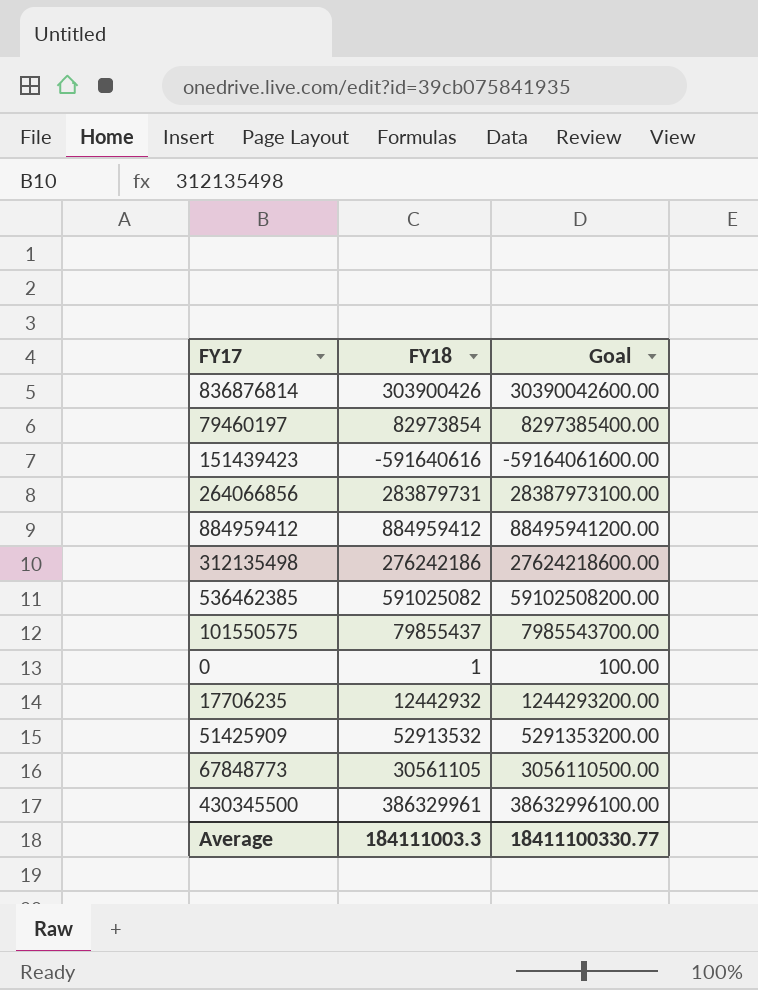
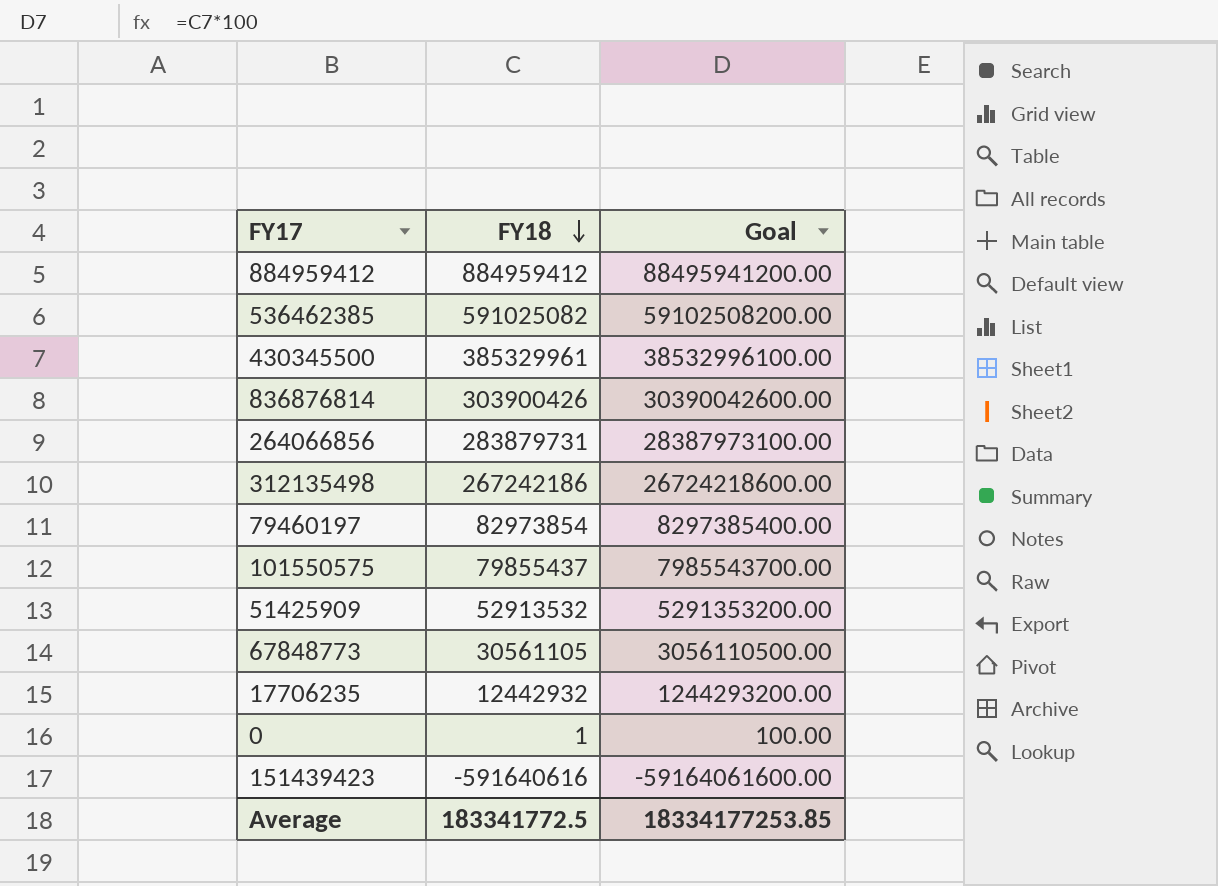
row order: none -> FY18 descending
430345500 | FY18: 386329961 -> 385329961
430345500 | Goal: 38632996100.00 -> 38532996100.00
312135498 | FY18: 276242186 -> 267242186
312135498 | Goal: 27624218600.00 -> 26724218600.00
Average | FY18: 184111003.3 -> 183341772.5
Average | Goal: 18411100330.77 -> 18334177253.85

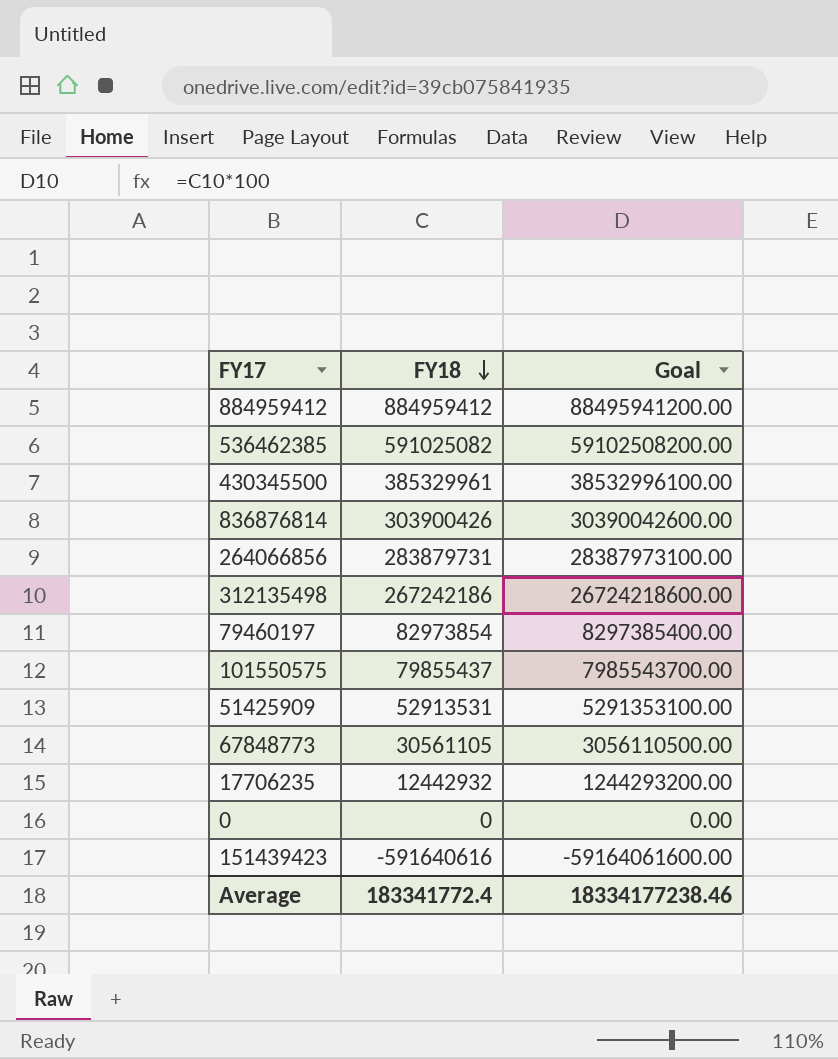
51425909 | FY18: 52913532 -> 52913531
51425909 | Goal: 5291353200.00 -> 5291353100.00
0 | FY18: 1 -> 0
0 | Goal: 100.00 -> 0.00
Average | FY18: 183341772.5 -> 183341772.4
Average | Goal: 18334177253.85 -> 18334177238.46

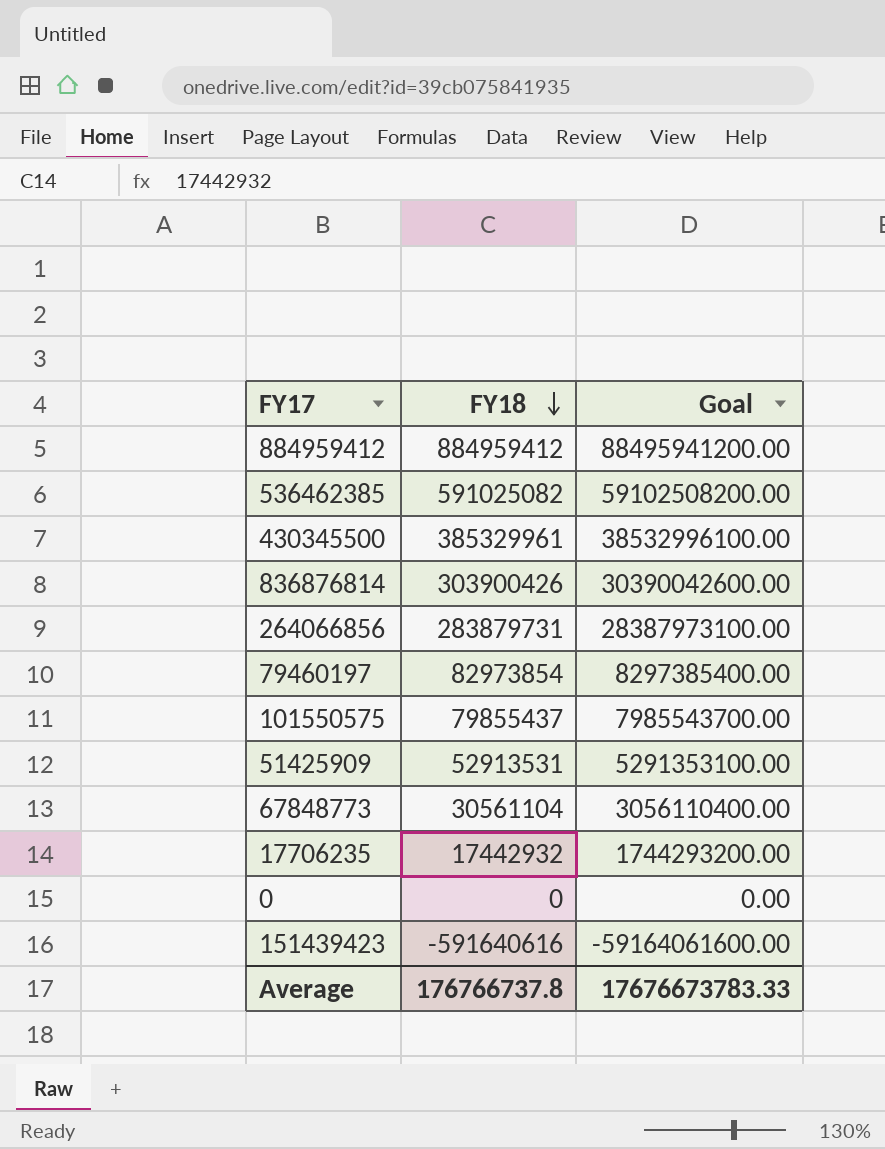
row 312135498: 267242186 | 26724218600.00 -> none
67848773 | FY18: 30561105 -> 30561104
67848773 | Goal: 3056110500.00 -> 3056110400.00
17706235 | FY18: 12442932 -> 17442932
17706235 | Goal: 1244293200.00 -> 1744293200.00
Average | FY18: 183341772.4 -> 176766737.8
Average | Goal: 18334177238.46 -> 17676673783.33

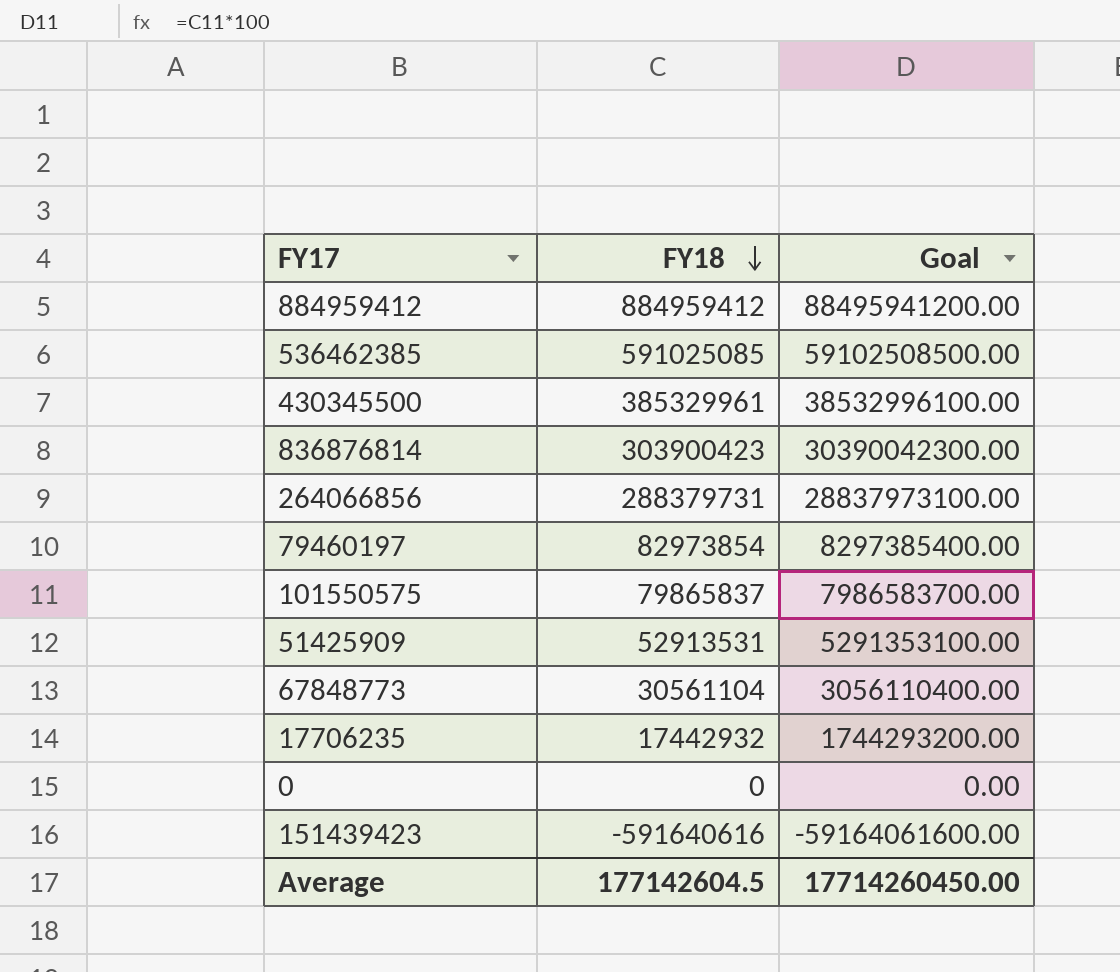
536462385 | FY18: 591025082 -> 591025085
536462385 | Goal: 59102508200.00 -> 59102508500.00
836876814 | FY18: 303900426 -> 303900423
836876814 | Goal: 30390042600.00 -> 30390042300.00
264066856 | FY18: 283879731 -> 288379731
264066856 | Goal: 28387973100.00 -> 28837973100.00
101550575 | FY18: 79855437 -> 79865837
101550575 | Goal: 7985543700.00 -> 7986583700.00
Average | FY18: 176766737.8 -> 177142604.5
Average | Goal: 17676673783.33 -> 17714260450.00

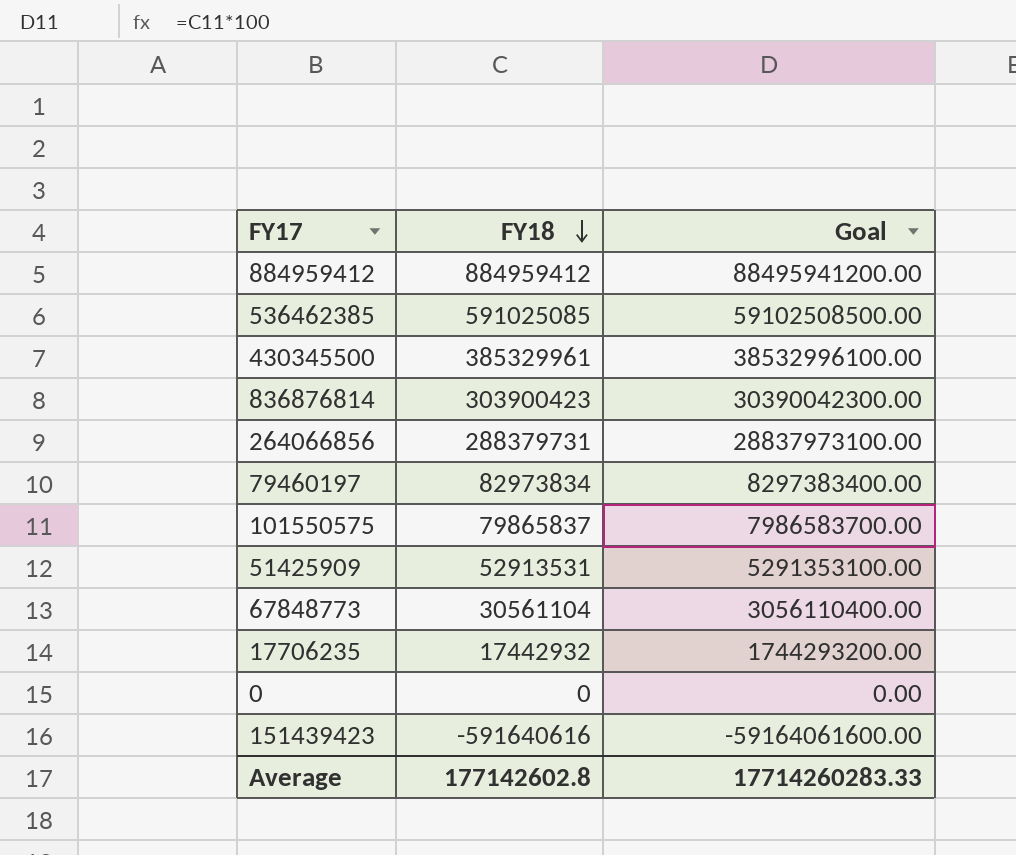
79460197 | FY18: 82973854 -> 82973834
79460197 | Goal: 8297385400.00 -> 8297383400.00
Average | FY18: 177142604.5 -> 177142602.8
Average | Goal: 17714260450.00 -> 17714260283.33

